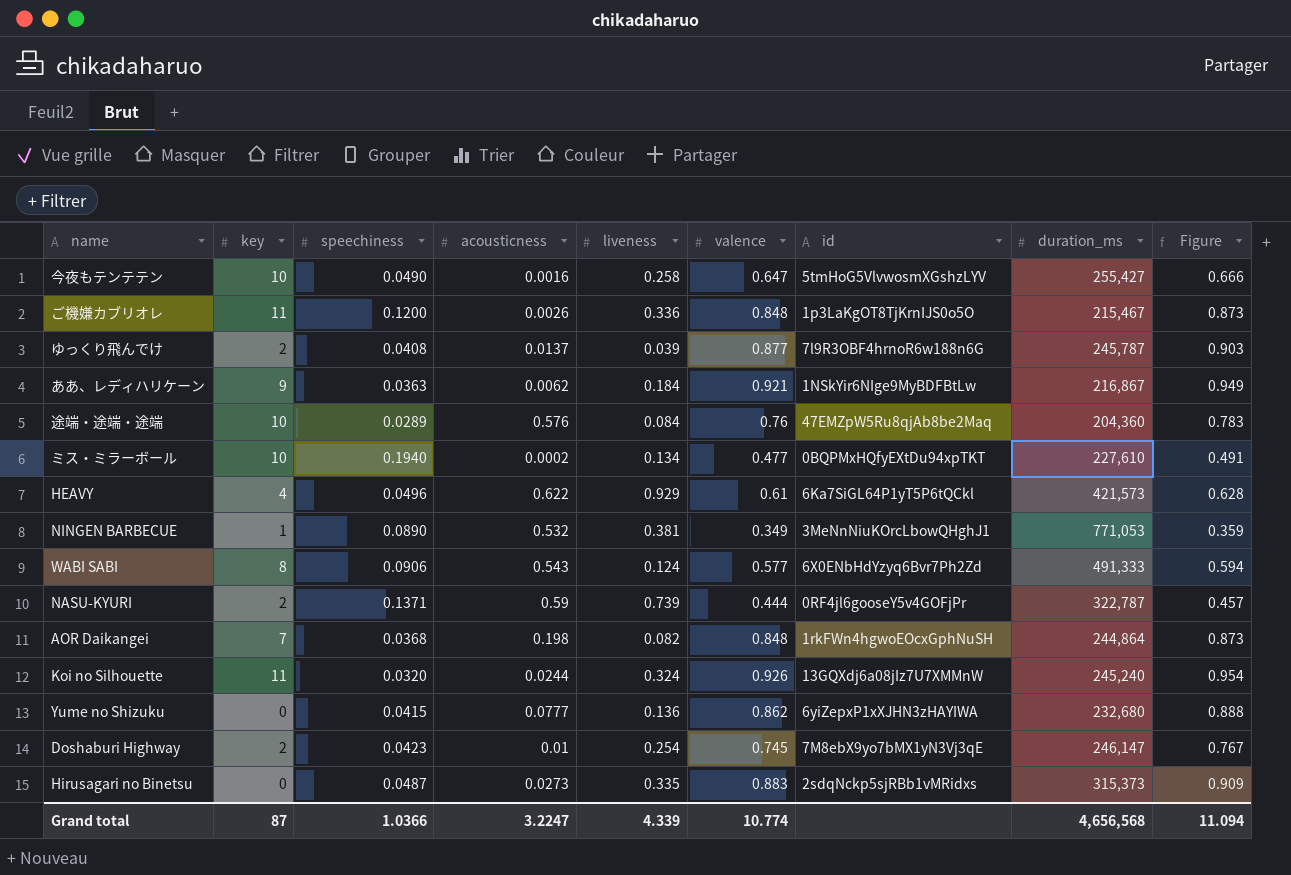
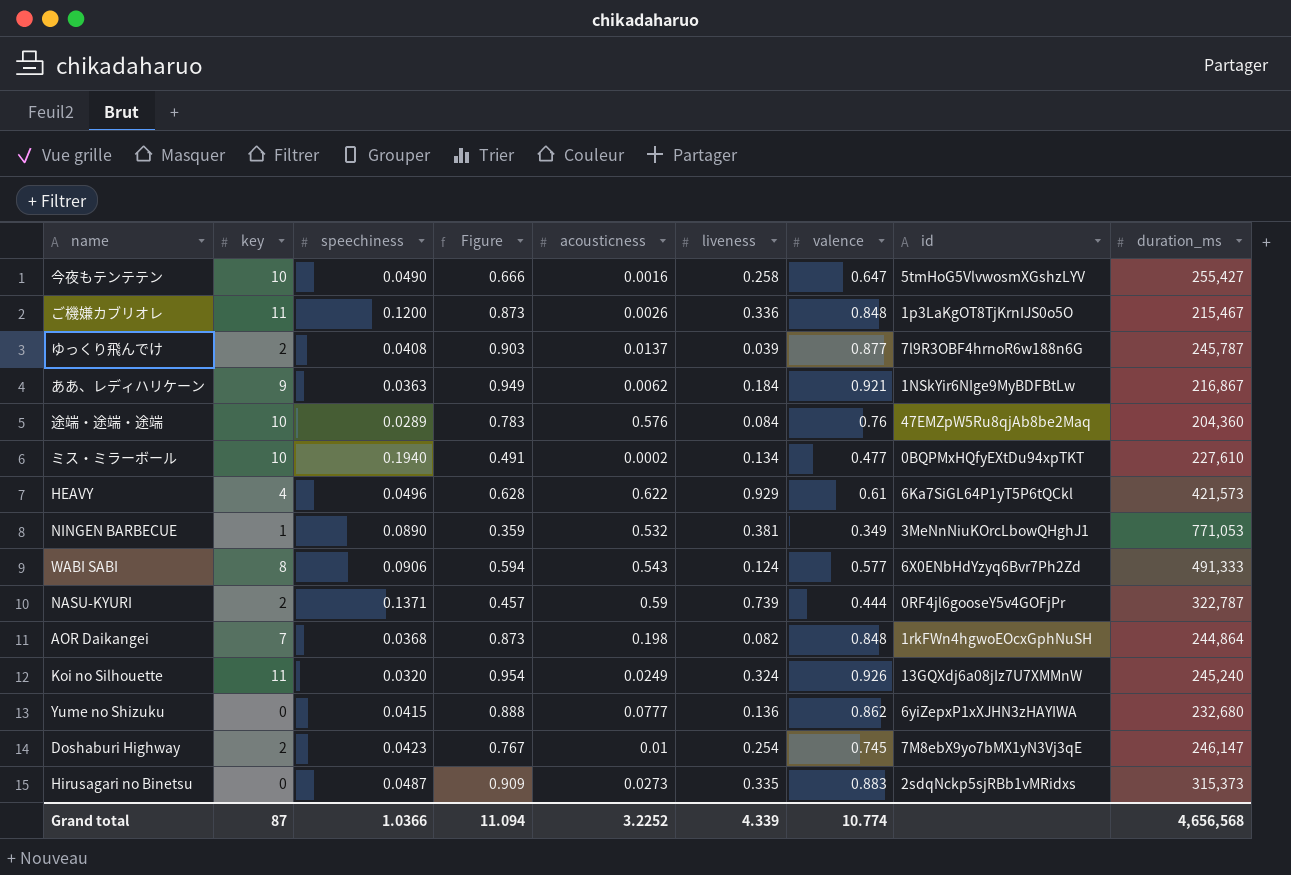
column Figure | position: 9 -> 4
Koi no Silhouette | acousticness: 0.0244 -> 0.0249
Grand total | acousticness: 3.2247 -> 3.2252

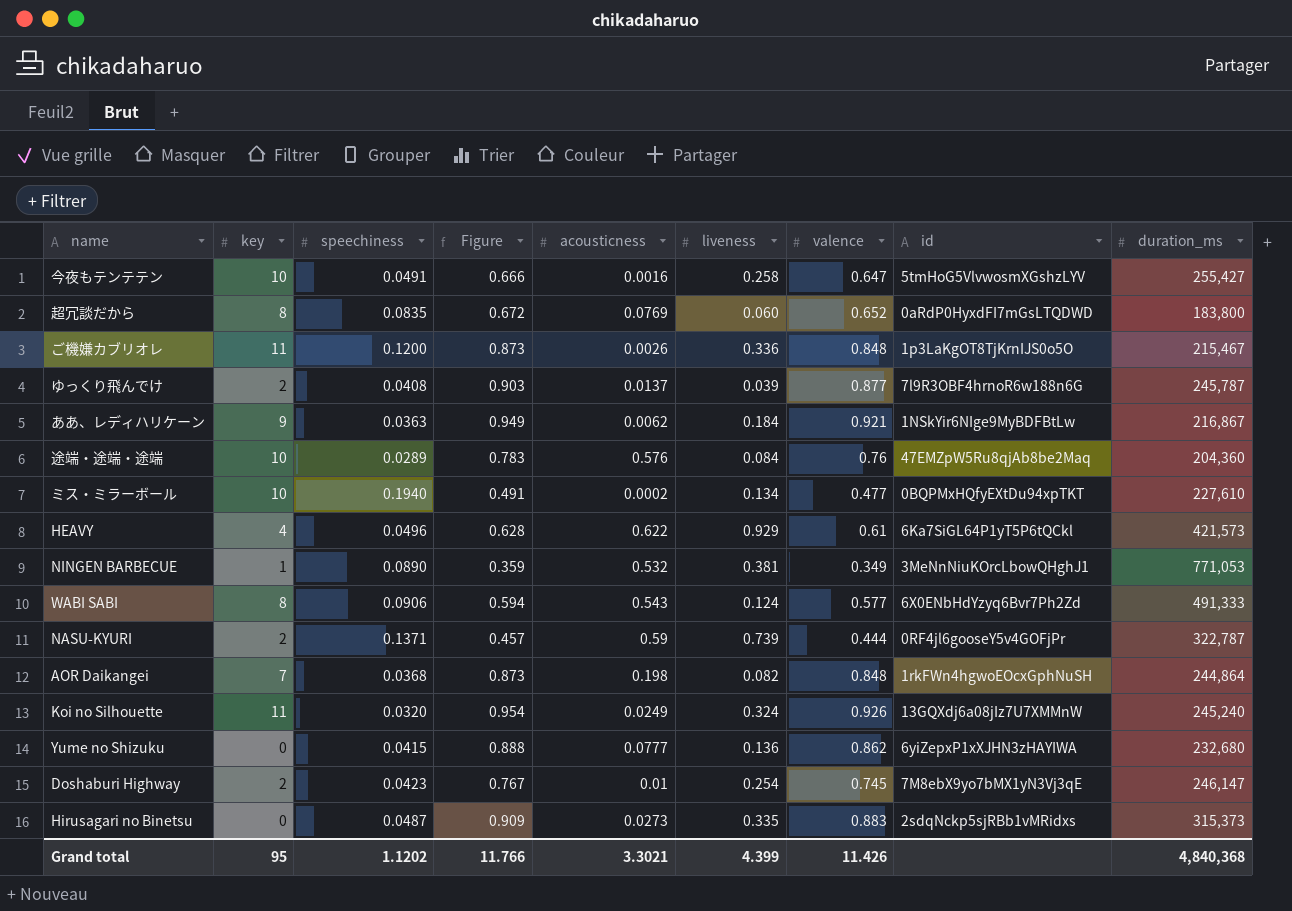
今夜もテンテテン | speechiness: 0.0490 -> 0.0491
row 超冗談だから: none -> 8 | 0.0835 | 0.672 | 0.0769 | 0.060 | 0.652 | 0aRdP0HyxdFI7mGsLTQDWD | 183,800
Grand total | key: 87 -> 95
Grand total | speechiness: 1.0366 -> 1.1202
Grand total | Figure: 11.094 -> 11.766
Grand total | acousticness: 3.2252 -> 3.3021
Grand total | liveness: 4.339 -> 4.399
Grand total | valence: 10.774 -> 11.426
Grand total | duration_ms: 4,656,568 -> 4,840,368

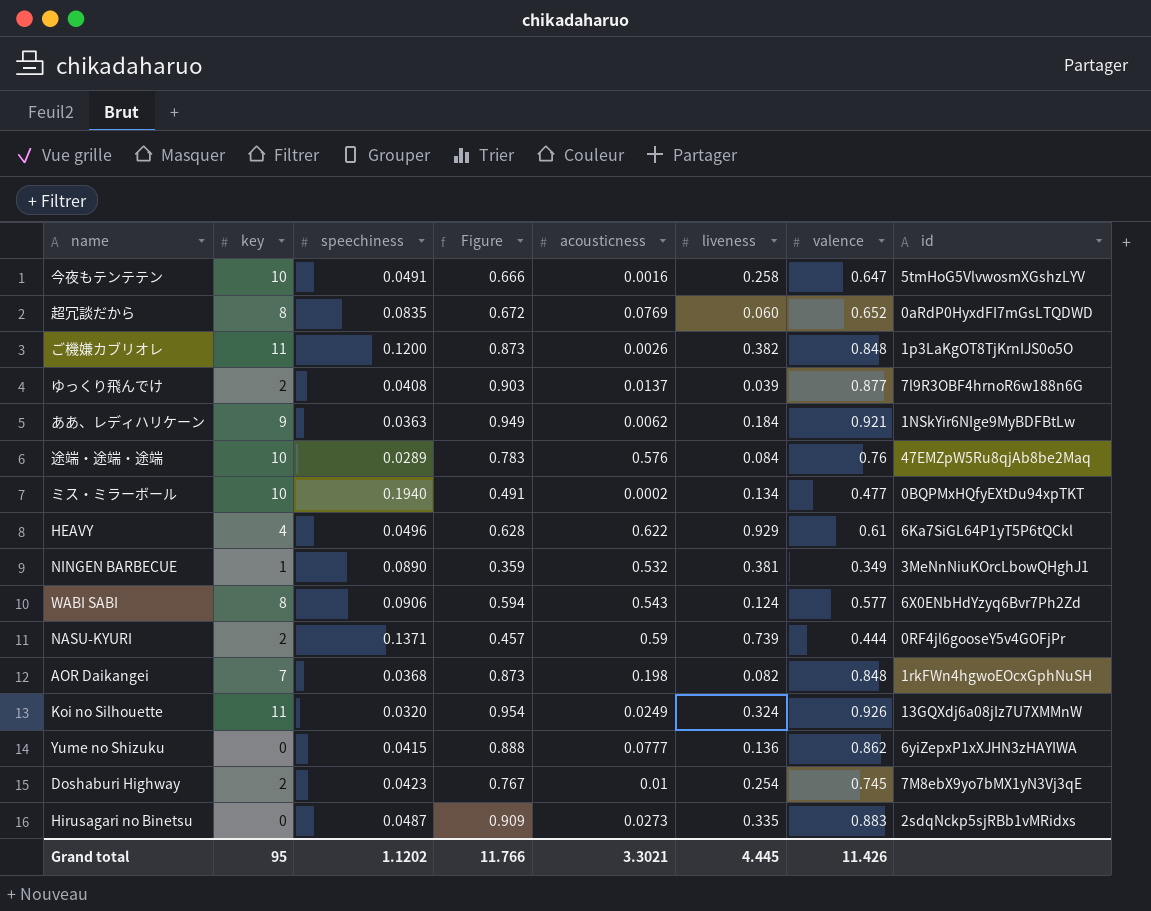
column duration_ms | position: 9 -> none
ご機嫌カブリオレ | liveness: 0.336 -> 0.382
Grand total | liveness: 4.399 -> 4.445

